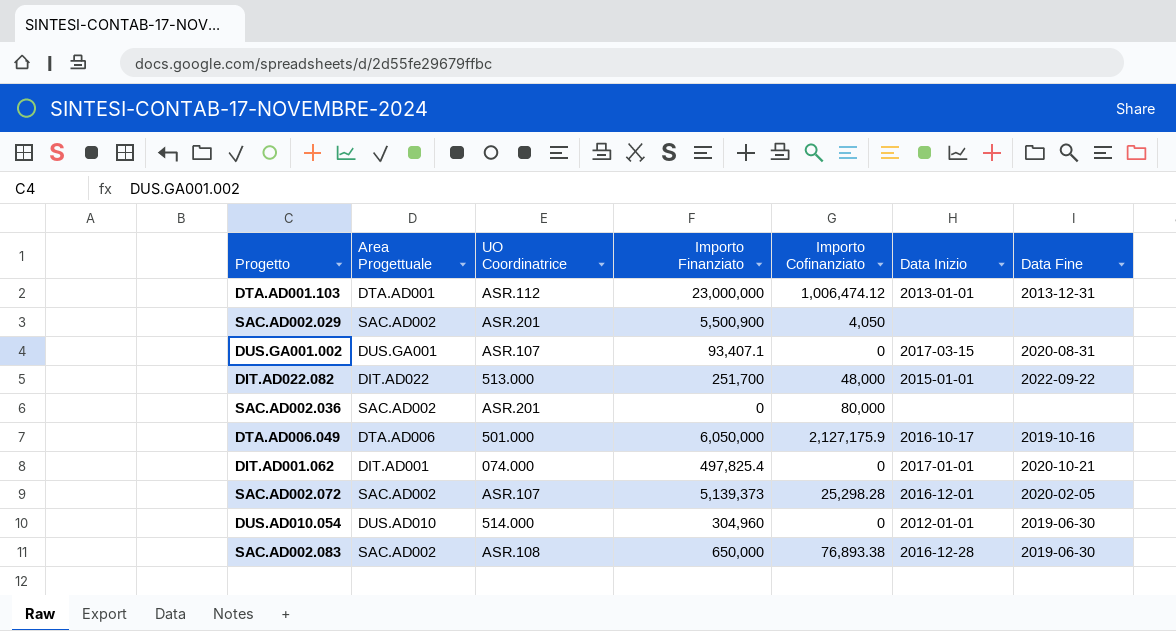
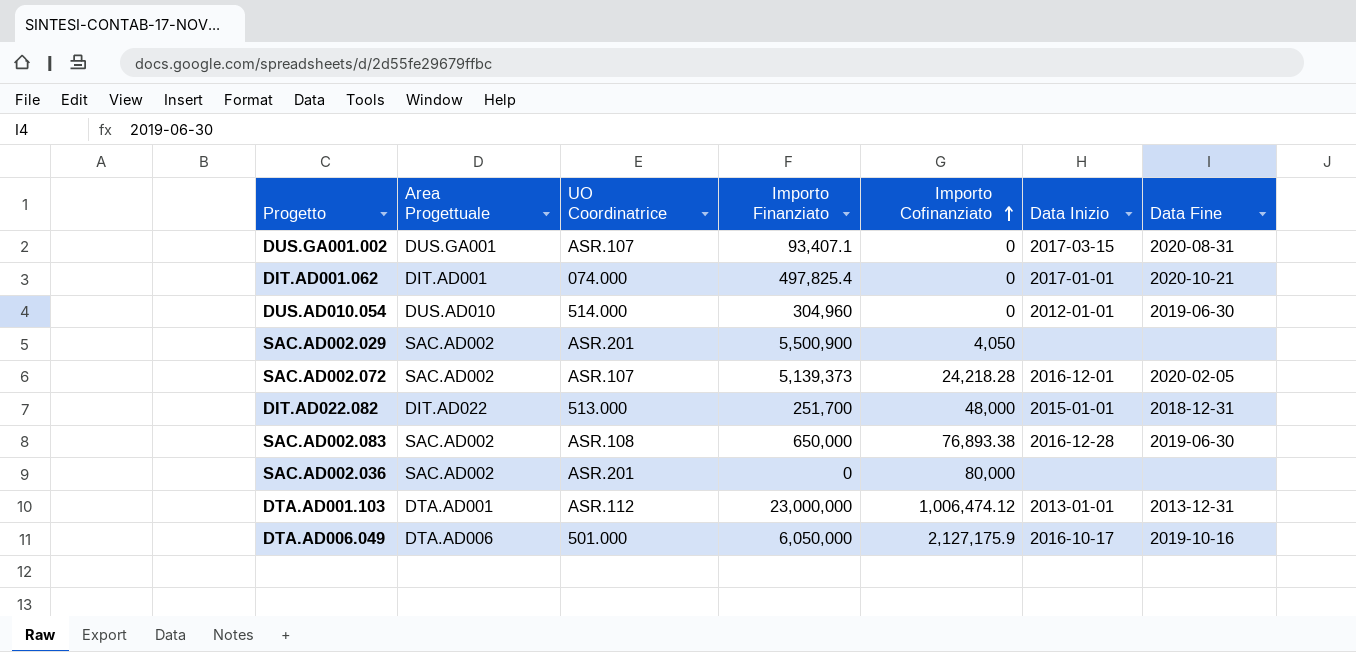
row order: none -> Importo Cofinanziato ascending
SAC.AD002.072 | Importo Cofinanziato: 25,298.28 -> 24,218.28
DIT.AD022.082 | Data Fine: 2022-09-22 -> 2018-12-31

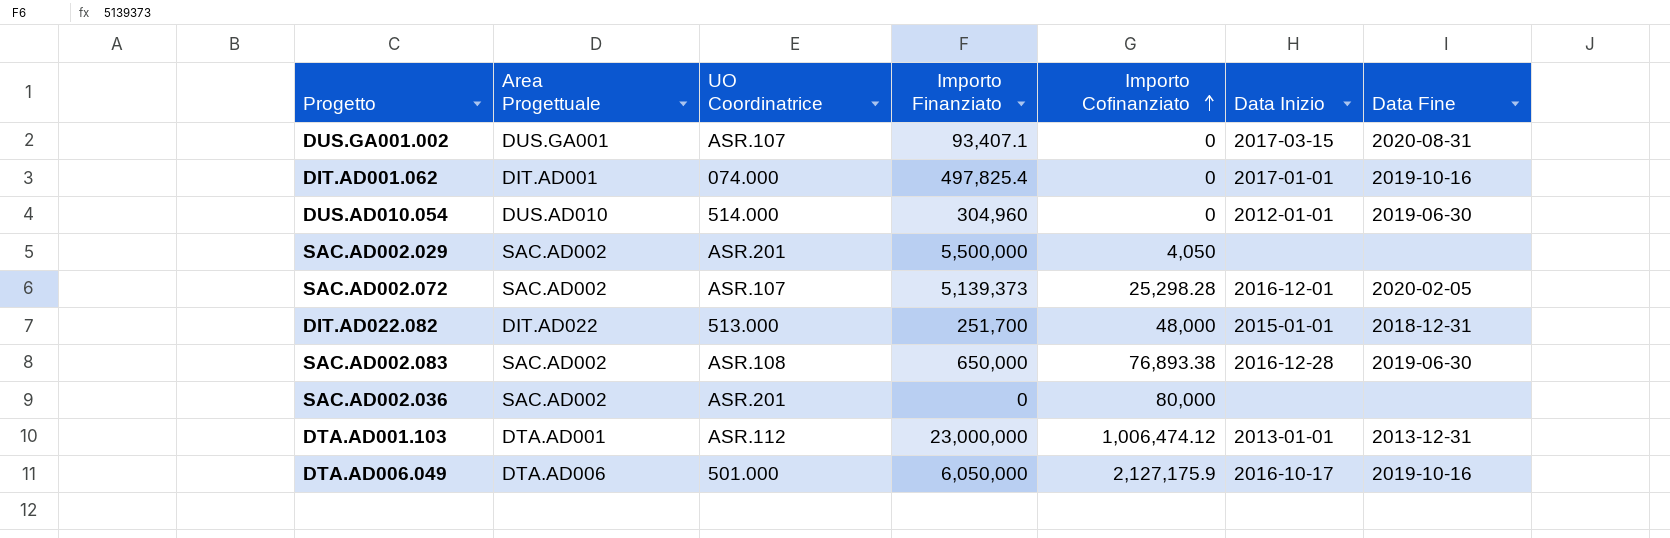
DIT.AD001.062 | Data Fine: 2020-10-21 -> 2019-10-16
SAC.AD002.029 | Importo Finanziato: 5,500,900 -> 5,500,000
SAC.AD002.072 | Importo Cofinanziato: 24,218.28 -> 25,298.28

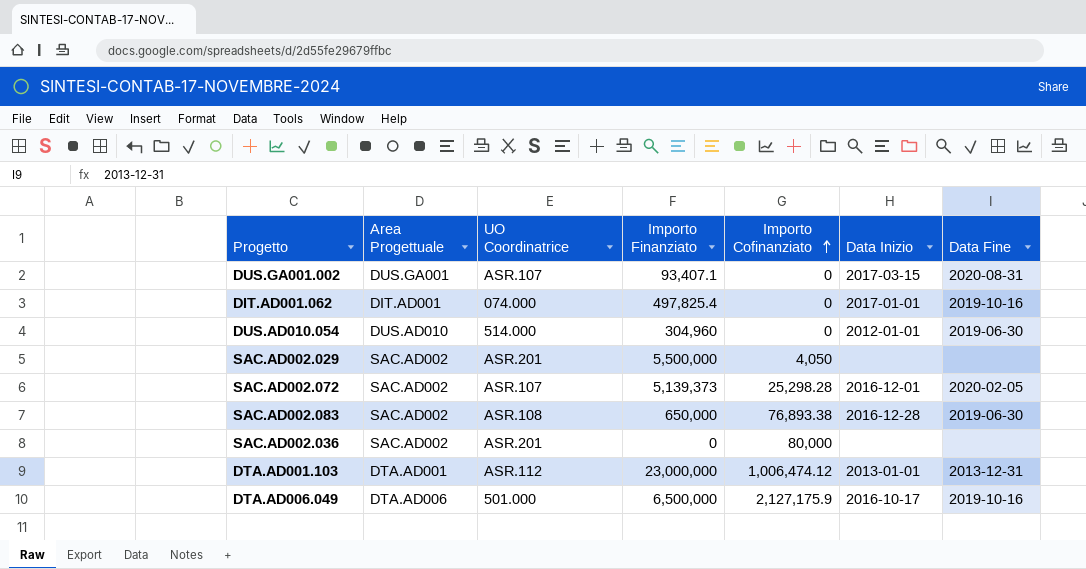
row DIT.AD022.082: DIT.AD022 | 513.000 | 251,700 | 48,000 | 2015-01-01 | 2018-12-31 -> none
DTA.AD006.049 | Importo Finanziato: 6,050,000 -> 6,500,000

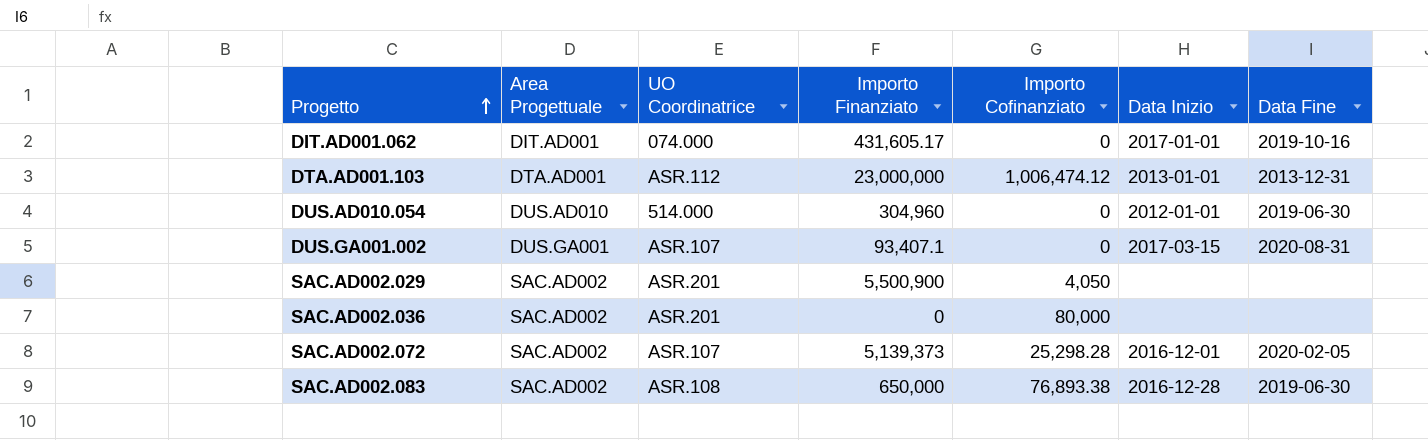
row order: Importo Cofinanziato ascending -> Progetto ascending
row DTA.AD006.049: DTA.AD006 | 501.000 | 6,500,000 | 2,127,175.9 | 2016-10-17 | 2019-10-16 -> none
DIT.AD001.062 | Importo Finanziato: 497,825.4 -> 431,605.17
SAC.AD002.029 | Importo Finanziato: 5,500,000 -> 5,500,900

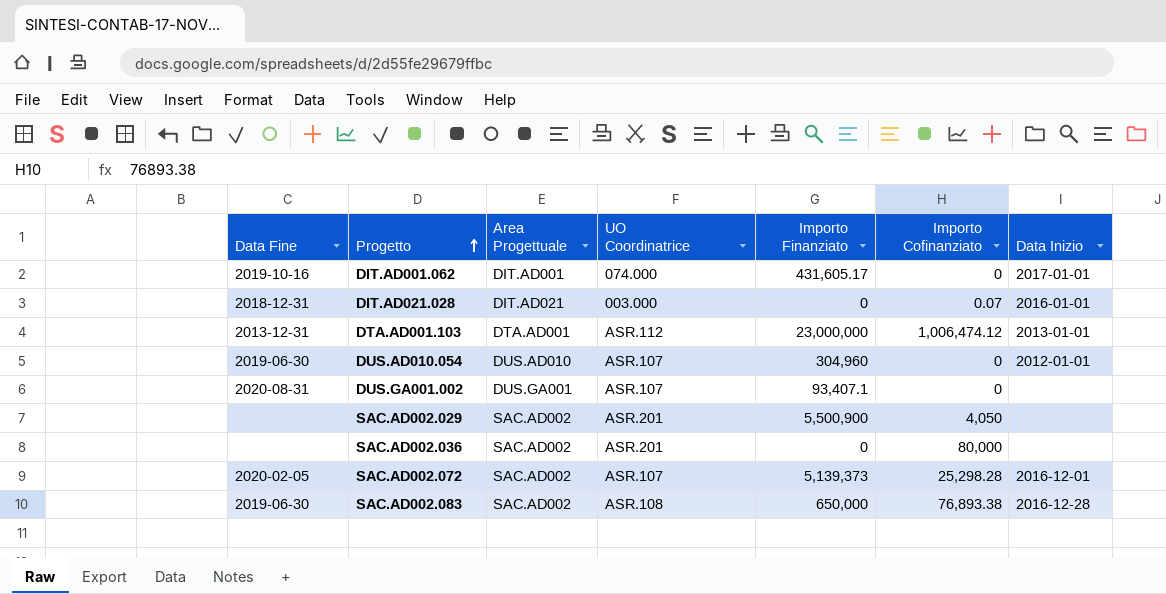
column Data Fine | position: 7 -> 1
row DIT.AD021.028: none -> 2018-12-31 | DIT.AD021 | 003.000 | 0 | 0.07 | 2016-01-01
DUS.AD010.054 | UO Coordinatrice: 514.000 -> ASR.107
DUS.GA001.002 | Data Inizio: 2017-03-15 -> none

